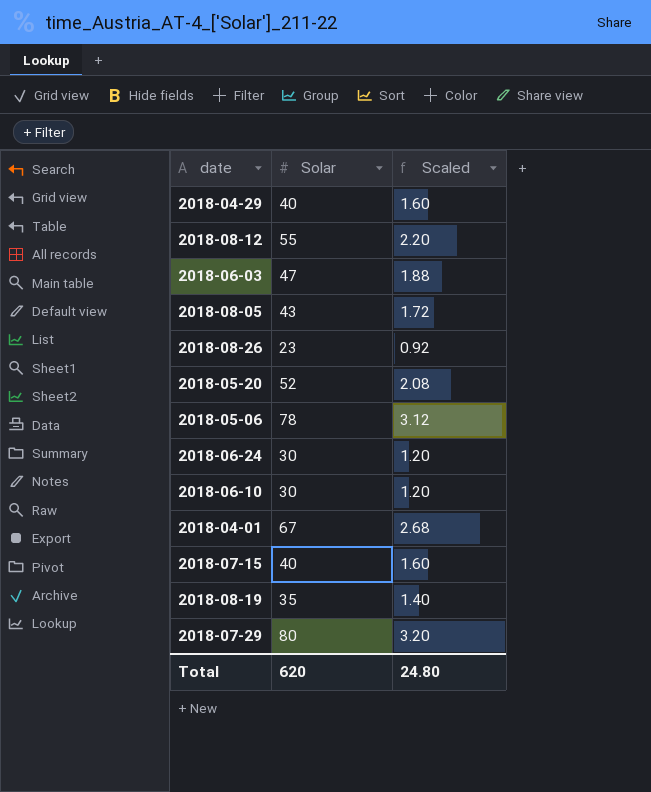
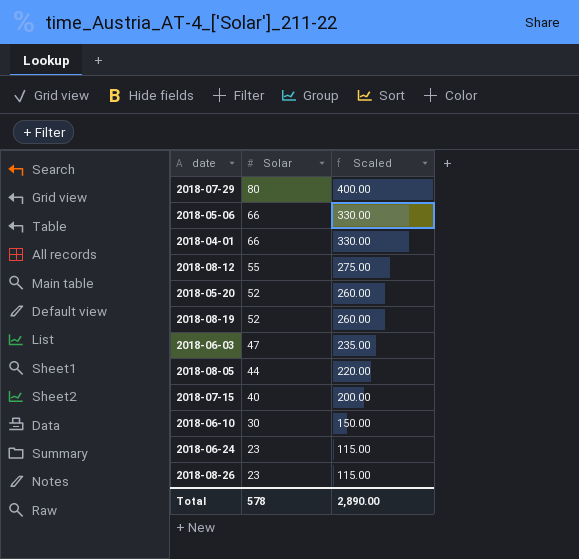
row order: none -> Solar descending
column Scaled | formula: [Solar] * 0.04 -> [Solar] * 5
row 2018-04-29: 40 | 1.60 -> none
2018-05-06 | Solar: 78 -> 66
2018-04-01 | Solar: 67 -> 66
2018-08-19 | Solar: 35 -> 52
2018-08-05 | Solar: 43 -> 44
2018-06-24 | Solar: 30 -> 23
Total | Solar: 620 -> 578
Total | Scaled: 24.80 -> 2,890.00

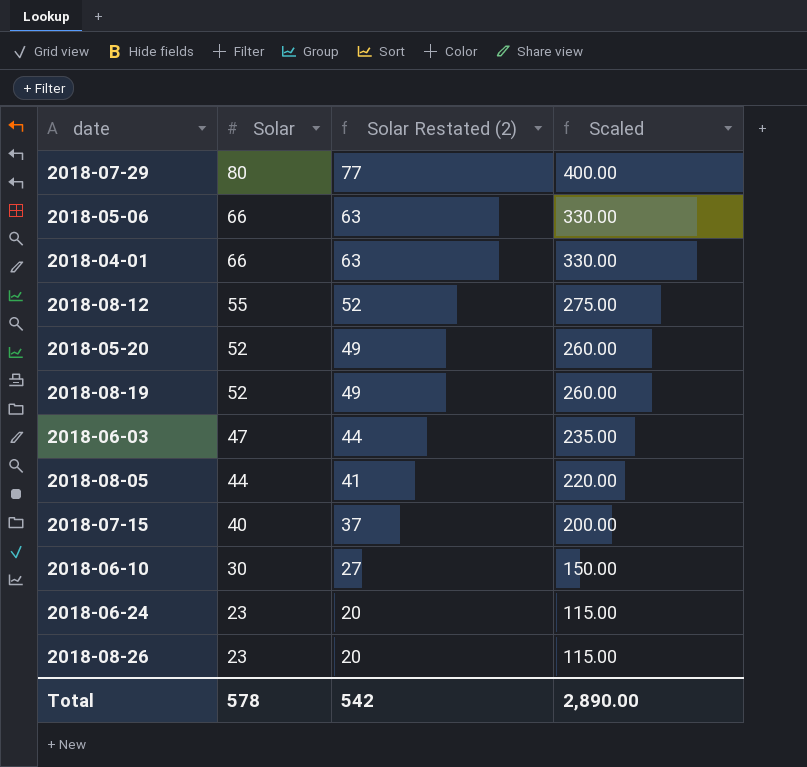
column Solar Restated (2) | formula: none -> [Solar] - 3

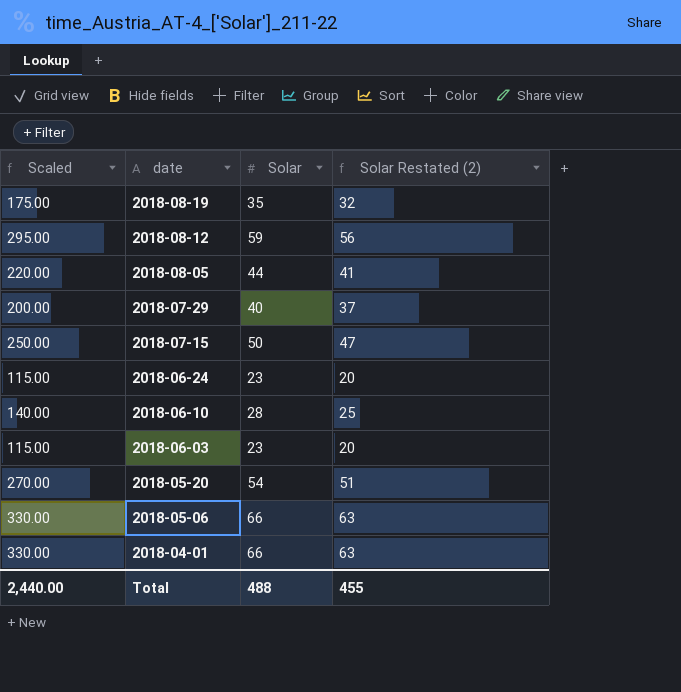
row order: Solar descending -> date descending
column Scaled | position: 4 -> 1
row 2018-08-26: 23 | 20 | 115.00 -> none
2018-08-19 | Scaled: 260.00 -> 175.00
2018-08-19 | Solar: 52 -> 35
2018-08-19 | Solar Restated (2): 49 -> 32
2018-08-12 | Scaled: 275.00 -> 295.00
2018-08-12 | Solar: 55 -> 59
2018-08-12 | Solar Restated (2): 52 -> 56
2018-07-29 | Scaled: 400.00 -> 200.00
2018-07-29 | Solar: 80 -> 40
2018-07-29 | Solar Restated (2): 77 -> 37
2018-07-15 | Scaled: 200.00 -> 250.00
2018-07-15 | Solar: 40 -> 50
2018-07-15 | Solar Restated (2): 37 -> 47
2018-06-10 | Scaled: 150.00 -> 140.00
2018-06-10 | Solar: 30 -> 28
2018-06-10 | Solar Restated (2): 27 -> 25
2018-06-03 | Scaled: 235.00 -> 115.00
2018-06-03 | Solar: 47 -> 23
2018-06-03 | Solar Restated (2): 44 -> 20
2018-05-20 | Scaled: 260.00 -> 270.00
2018-05-20 | Solar: 52 -> 54
2018-05-20 | Solar Restated (2): 49 -> 51
Total | Scaled: 2,890.00 -> 2,440.00
Total | Solar: 578 -> 488
Total | Solar Restated (2): 542 -> 455

